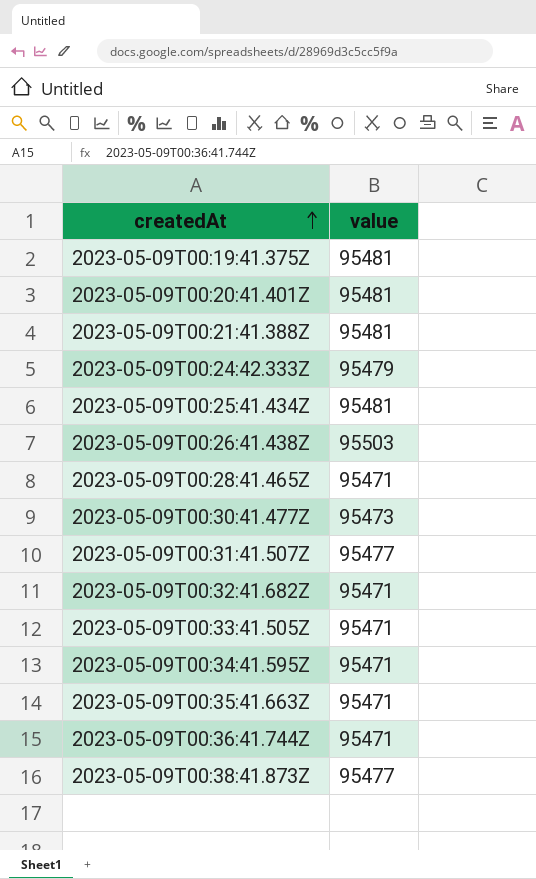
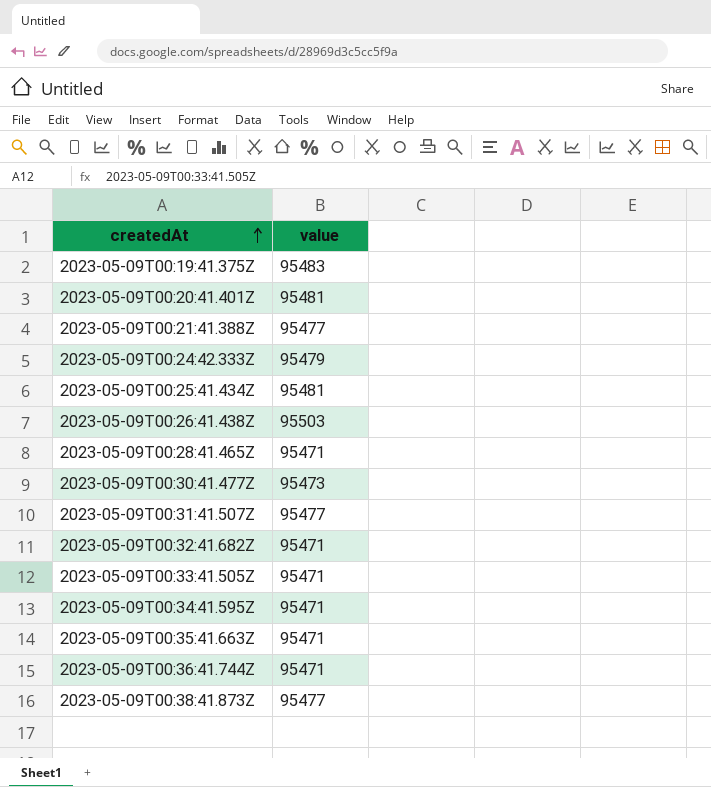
2023-05-09T00:19:41.375Z | value: 95481 -> 95483
2023-05-09T00:21:41.388Z | value: 95481 -> 95477

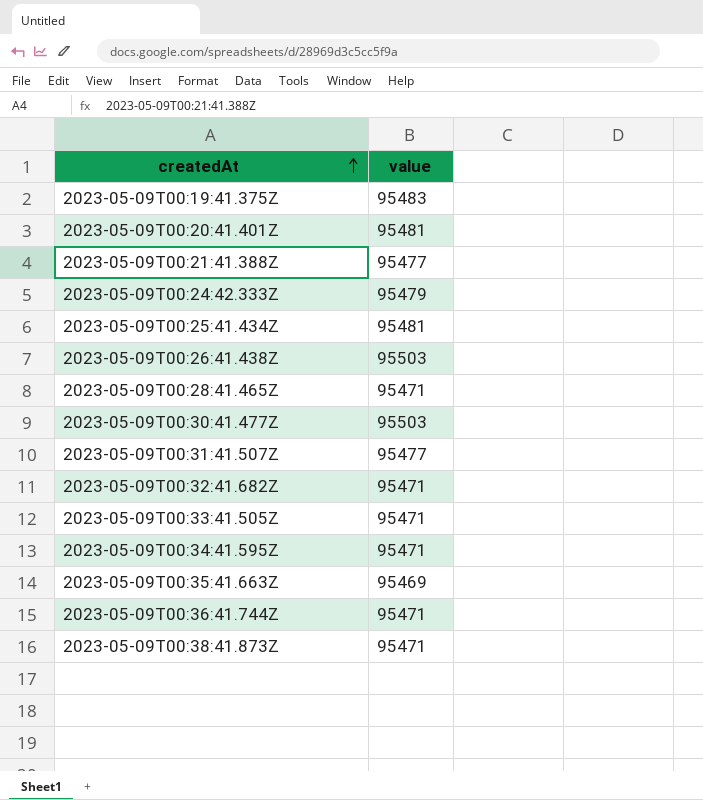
2023-05-09T00:30:41.477Z | value: 95473 -> 95503
2023-05-09T00:35:41.663Z | value: 95471 -> 95469
2023-05-09T00:38:41.873Z | value: 95477 -> 95471

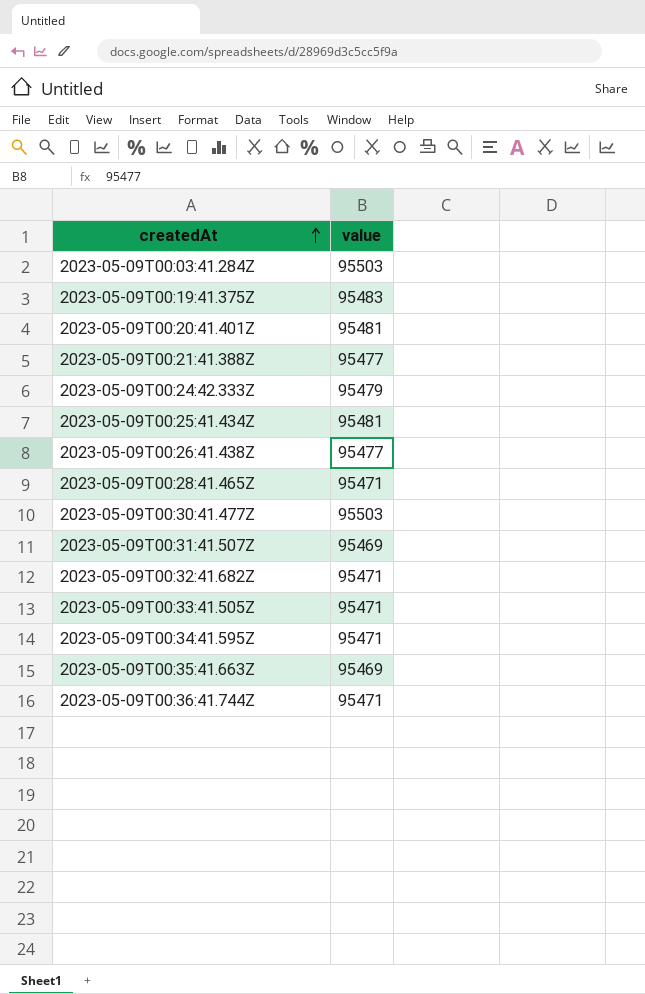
row 2023-05-09T00:38:41.873Z: 95471 -> none
row 2023-05-09T00:03:41.284Z: none -> 95503
2023-05-09T00:26:41.438Z | value: 95503 -> 95477
2023-05-09T00:31:41.507Z | value: 95477 -> 95469

